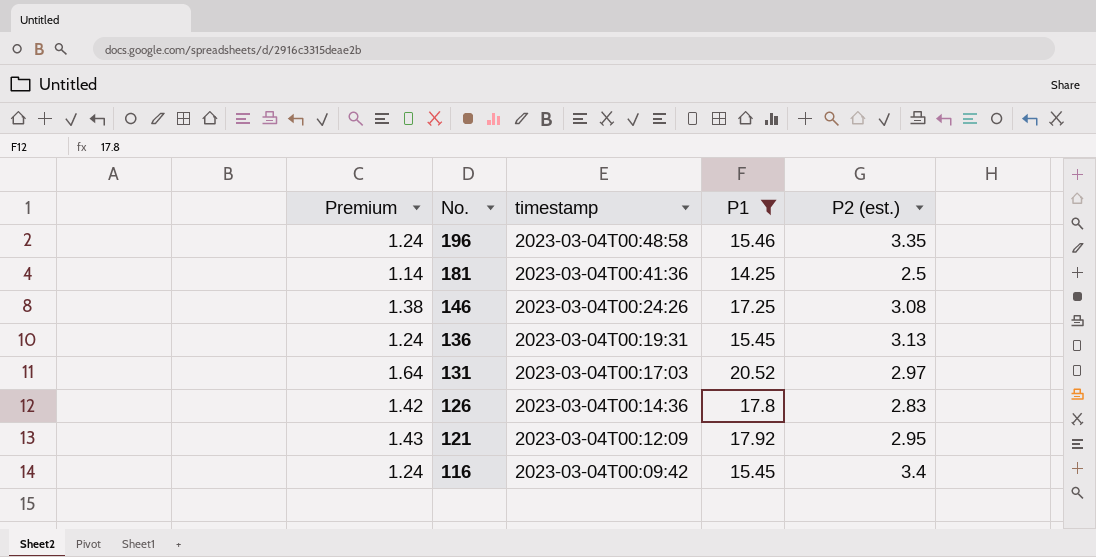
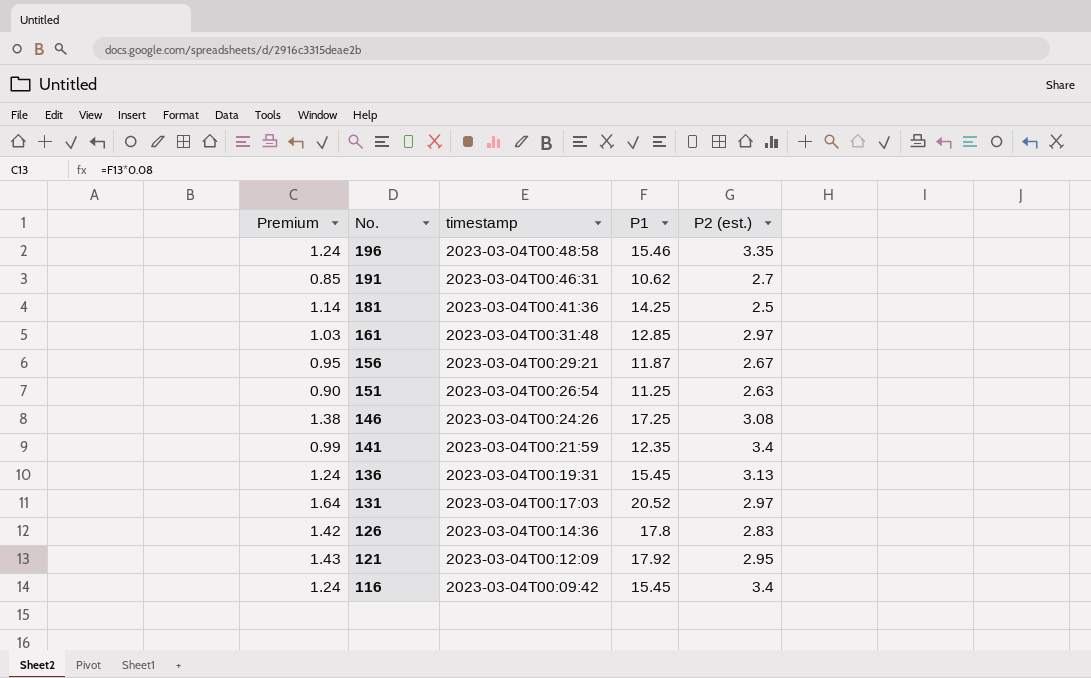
filter: P1 >= 14.25 -> none

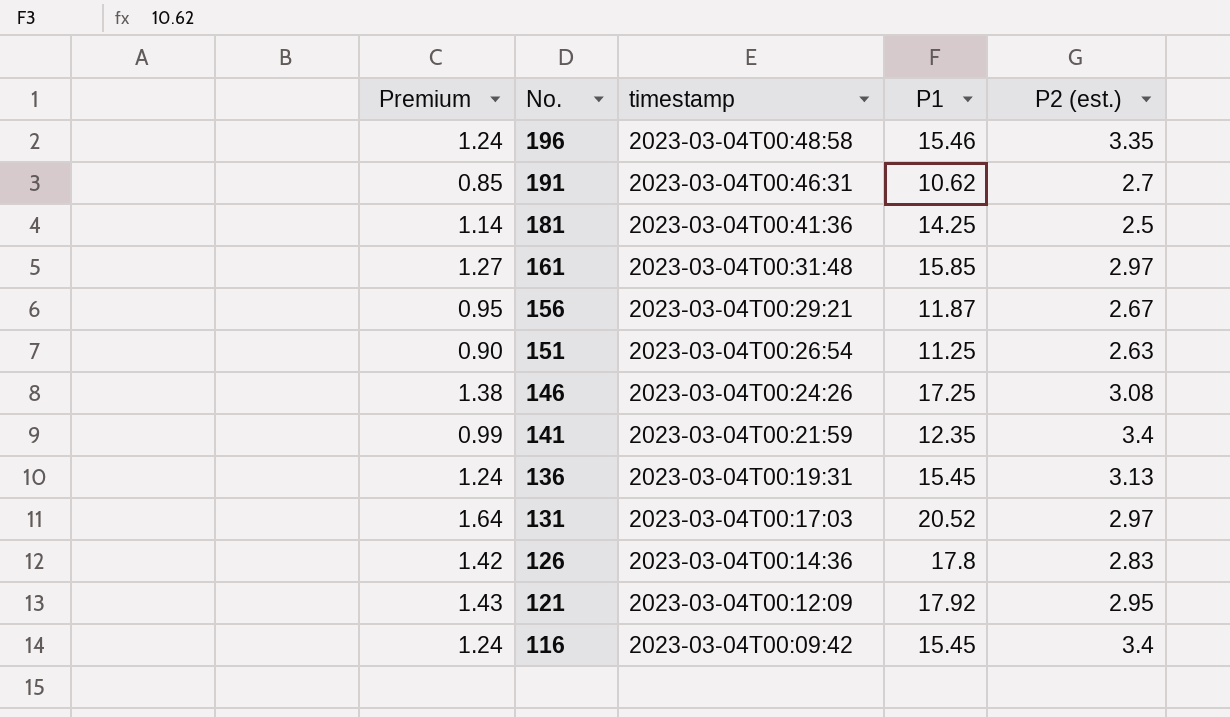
161 | Premium: 1.03 -> 1.27
161 | P1: 12.85 -> 15.85

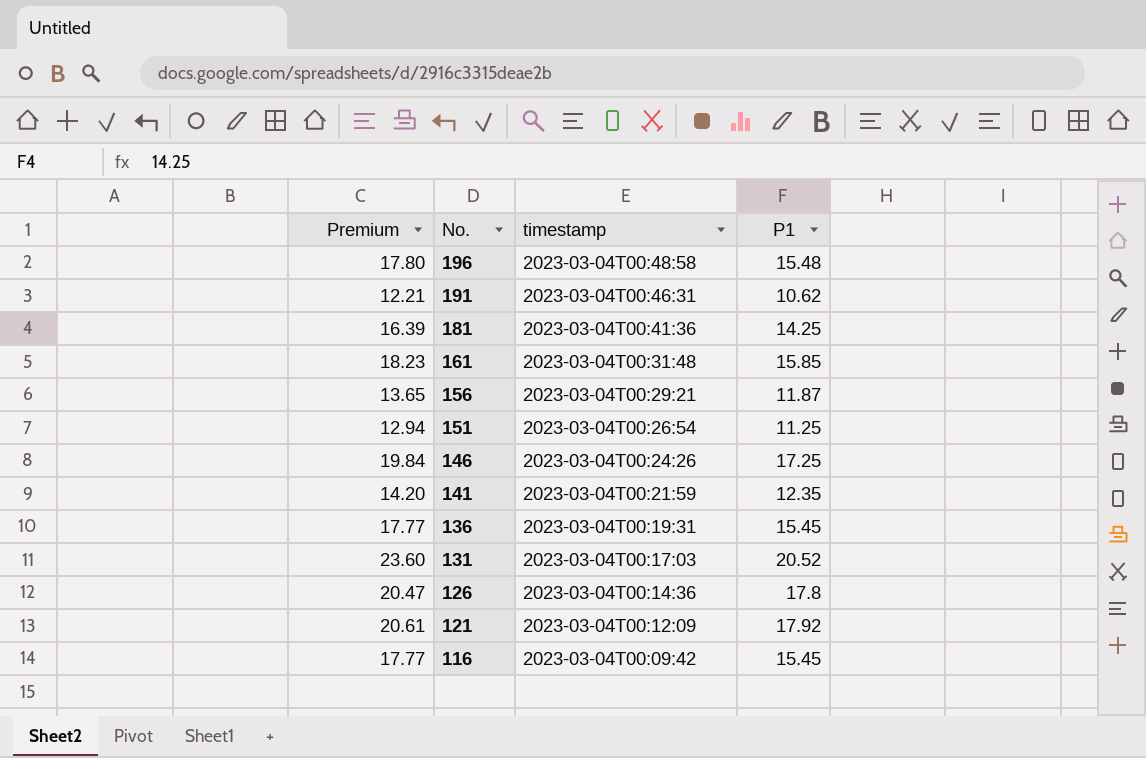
column P2 (est.) | position: 5 -> none
column Premium | formula: [P1] * 0.08 -> [P1] * 1.15
196 | P1: 15.46 -> 15.48

